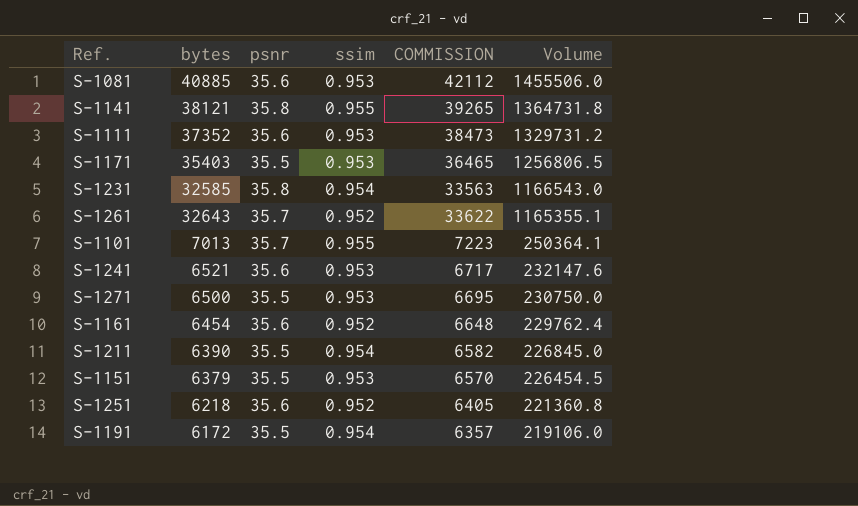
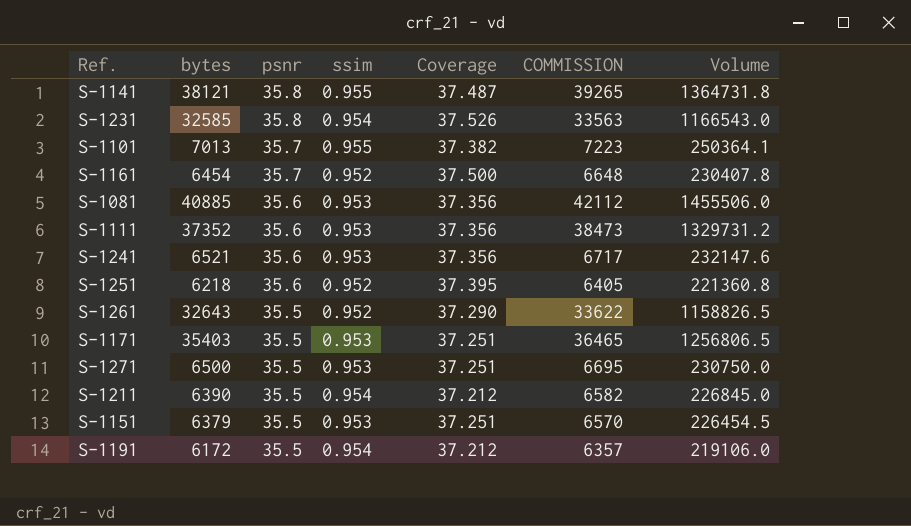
row order: Volume descending -> psnr descending
column Coverage | formula: none -> [psnr] / [ssim]
S-1161 | psnr: 35.6 -> 35.7
S-1161 | Volume: 229762.4 -> 230407.8
S-1261 | psnr: 35.7 -> 35.5
S-1261 | Volume: 1165355.1 -> 1158826.5

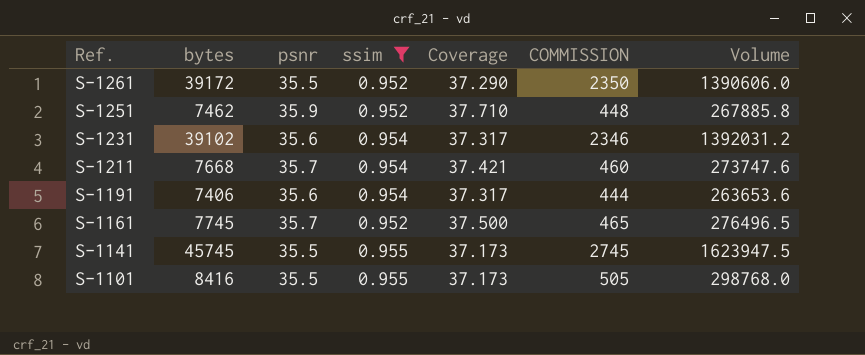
filter: none -> ssim != 0.953
row order: psnr descending -> Ref. descending
column COMMISSION | formula: [bytes] * 1.03 -> [bytes] * 0.06
S-1261 | bytes: 32643 -> 39172
S-1261 | Volume: 1158826.5 -> 1390606.0
S-1251 | bytes: 6218 -> 7462
S-1251 | psnr: 35.6 -> 35.9
S-1251 | Coverage: 37.395 -> 37.710
S-1251 | Volume: 221360.8 -> 267885.8
S-1231 | bytes: 32585 -> 39102
S-1231 | psnr: 35.8 -> 35.6
S-1231 | Coverage: 37.526 -> 37.317
S-1231 | Volume: 1166543.0 -> 1392031.2
S-1211 | bytes: 6390 -> 7668
S-1211 | psnr: 35.5 -> 35.7
S-1211 | Coverage: 37.212 -> 37.421
S-1211 | Volume: 226845.0 -> 273747.6
S-1191 | bytes: 6172 -> 7406
S-1191 | psnr: 35.5 -> 35.6
S-1191 | Coverage: 37.212 -> 37.317
S-1191 | Volume: 219106.0 -> 263653.6
S-1161 | bytes: 6454 -> 7745
S-1161 | Volume: 230407.8 -> 276496.5
S-1141 | bytes: 38121 -> 45745
S-1141 | psnr: 35.8 -> 35.5
S-1141 | Coverage: 37.487 -> 37.173
S-1141 | Volume: 1364731.8 -> 1623947.5
S-1101 | bytes: 7013 -> 8416
S-1101 | psnr: 35.7 -> 35.5
S-1101 | Coverage: 37.382 -> 37.173
S-1101 | Volume: 250364.1 -> 298768.0

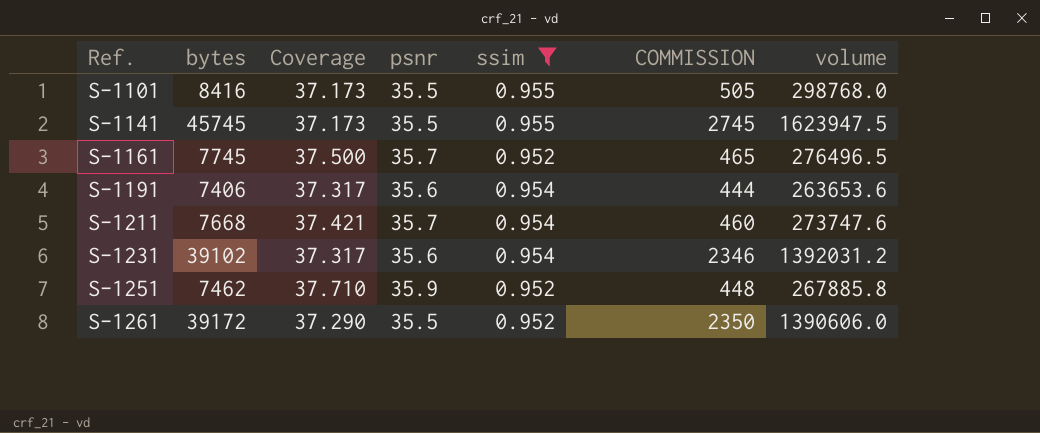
row order: Ref. descending -> Ref. ascending
column Coverage | position: 5 -> 3
column name: Volume -> volume

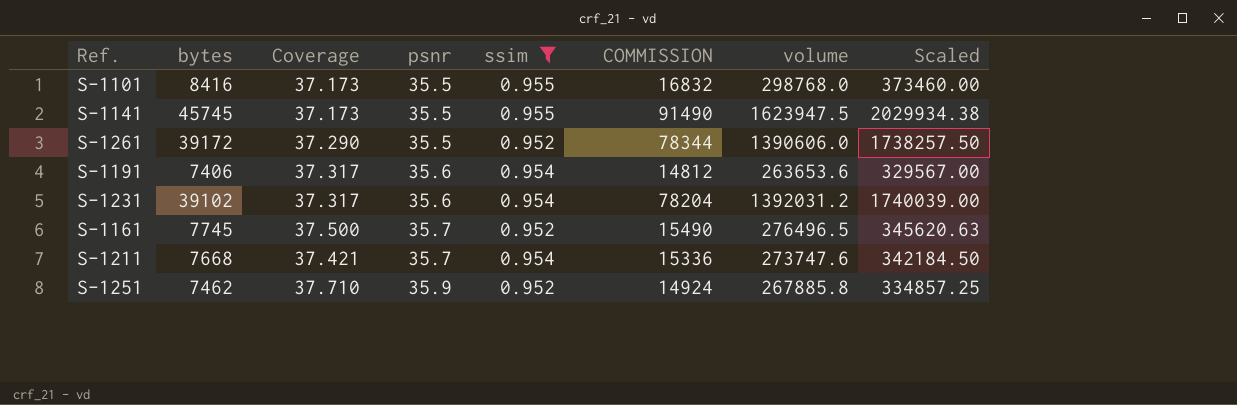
row order: Ref. ascending -> psnr ascending
column COMMISSION | formula: [bytes] * 0.06 -> [bytes] * 2
column Scaled | formula: none -> [volume] * 1.25

